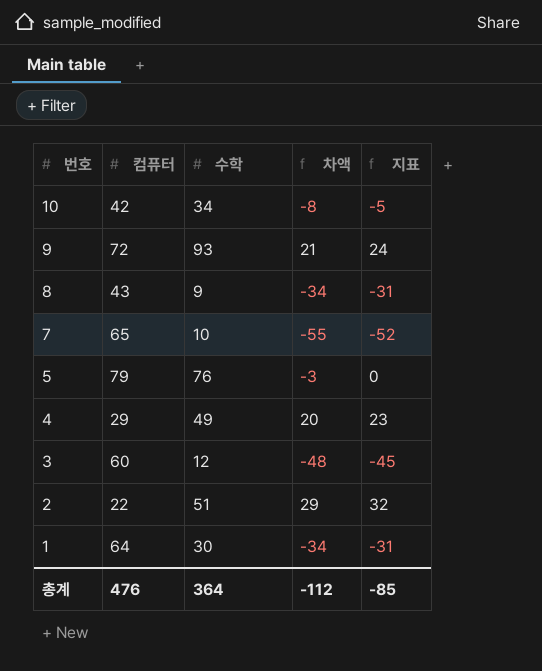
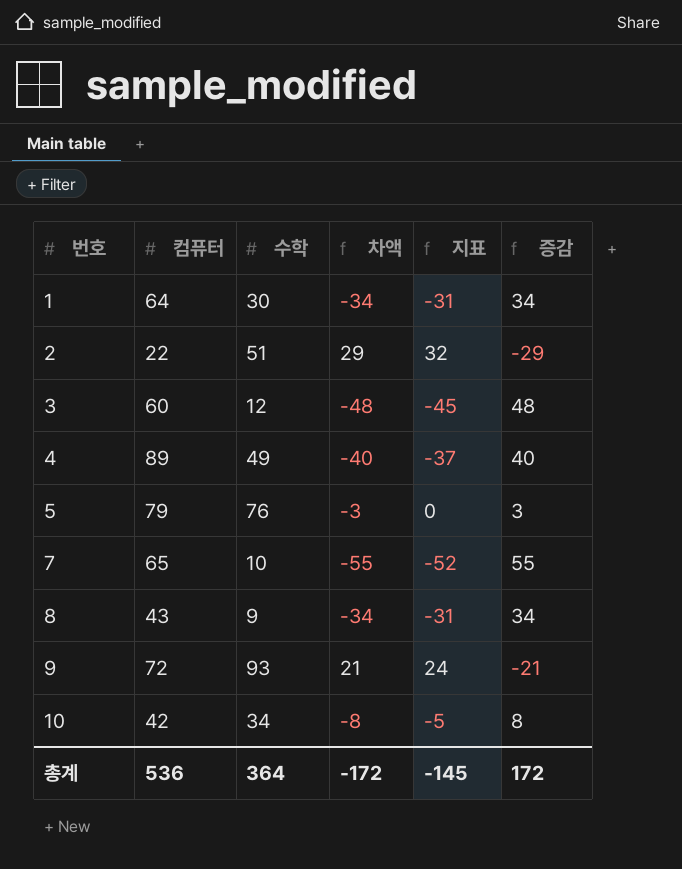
row order: 번호 descending -> 번호 ascending
column 증감 | formula: none -> [컴퓨터] - [수학]
4 | 컴퓨터: 29 -> 89
4 | 차액: 20 -> -40
4 | 지표: 23 -> -37
총계 | 컴퓨터: 476 -> 536
총계 | 차액: -112 -> -172
총계 | 지표: -85 -> -145

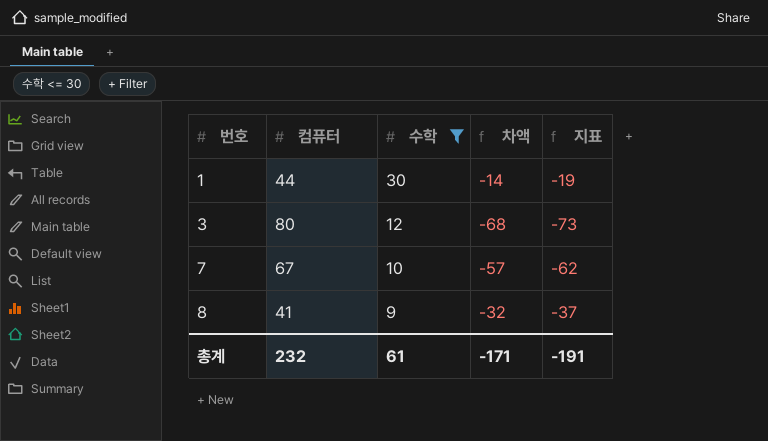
filter: none -> 수학 <= 30
column 증감 | formula: [컴퓨터] - [수학] -> none
column 지표 | formula: [차액] + 3 -> [차액] - 5
1 | 컴퓨터: 64 -> 44
1 | 차액: -34 -> -14
3 | 컴퓨터: 60 -> 80
3 | 차액: -48 -> -68
7 | 컴퓨터: 65 -> 67
7 | 차액: -55 -> -57
8 | 컴퓨터: 43 -> 41
8 | 차액: -34 -> -32
총계 | 컴퓨터: 536 -> 232
총계 | 수학: 364 -> 61
총계 | 차액: -172 -> -171
총계 | 지표: -145 -> -191

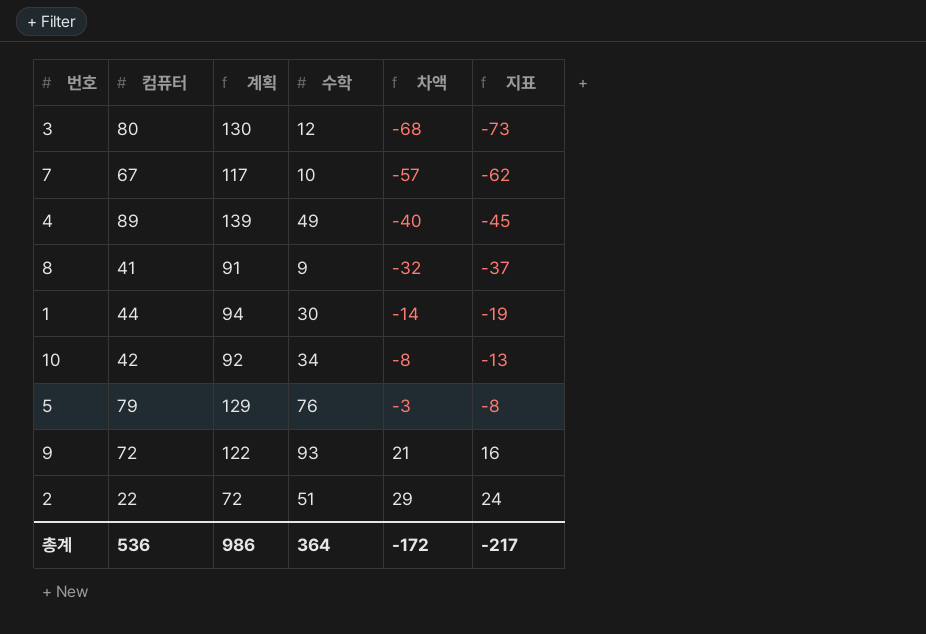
filter: 수학 <= 30 -> none
row order: 번호 ascending -> 차액 ascending
column 계획 | formula: none -> [컴퓨터] + 50
총계 | 컴퓨터: 232 -> 536
총계 | 수학: 61 -> 364
총계 | 차액: -171 -> -172
총계 | 지표: -191 -> -217

